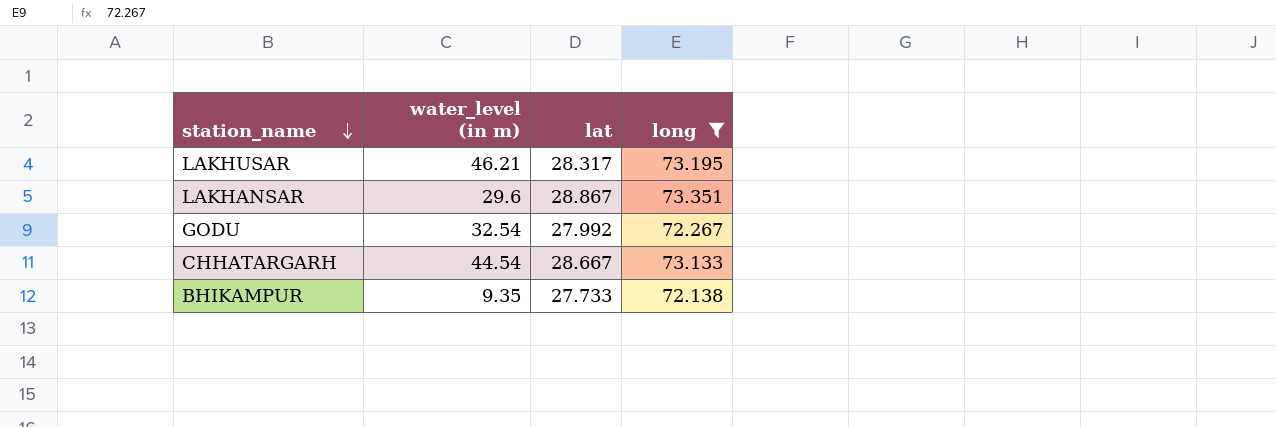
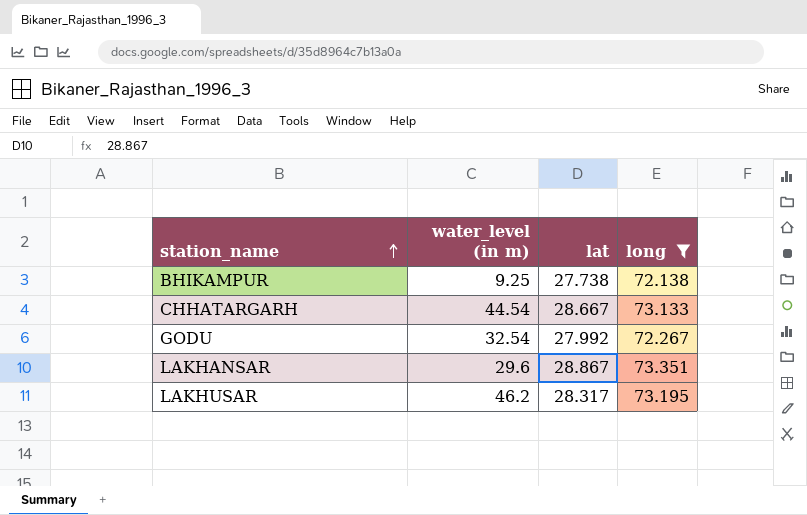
row order: station_name descending -> station_name ascending
BHIKAMPUR | water_level (in m): 9.35 -> 9.25
BHIKAMPUR | lat: 27.733 -> 27.738
LAKHUSAR | water_level (in m): 46.21 -> 46.2

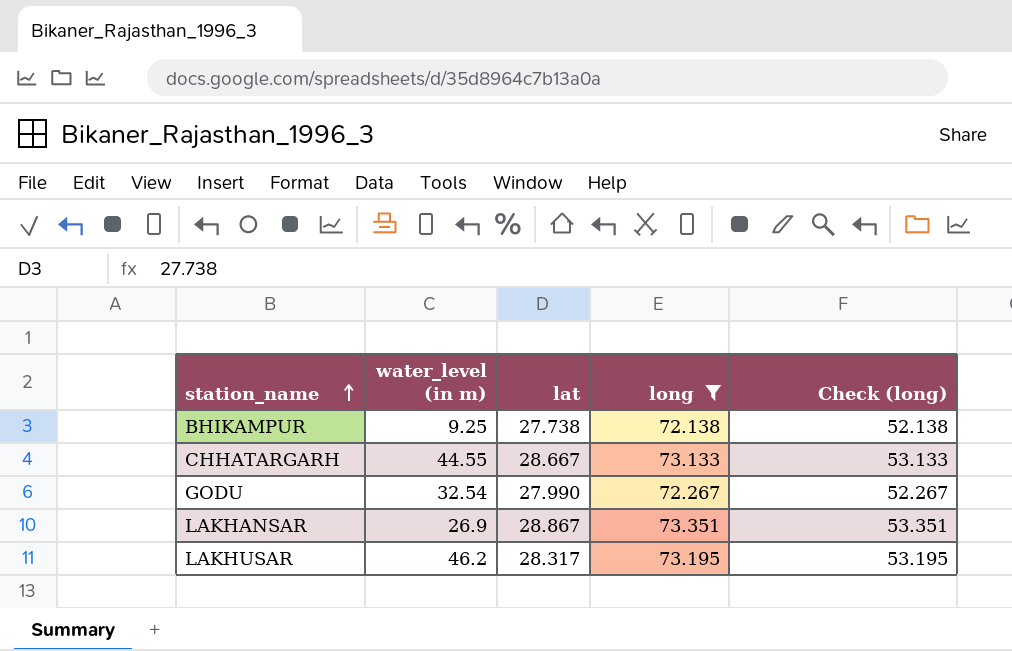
column Check (long) | formula: none -> [long] - 20
CHHATARGARH | water_level (in m): 44.54 -> 44.55
GODU | lat: 27.992 -> 27.990
LAKHANSAR | water_level (in m): 29.6 -> 26.9

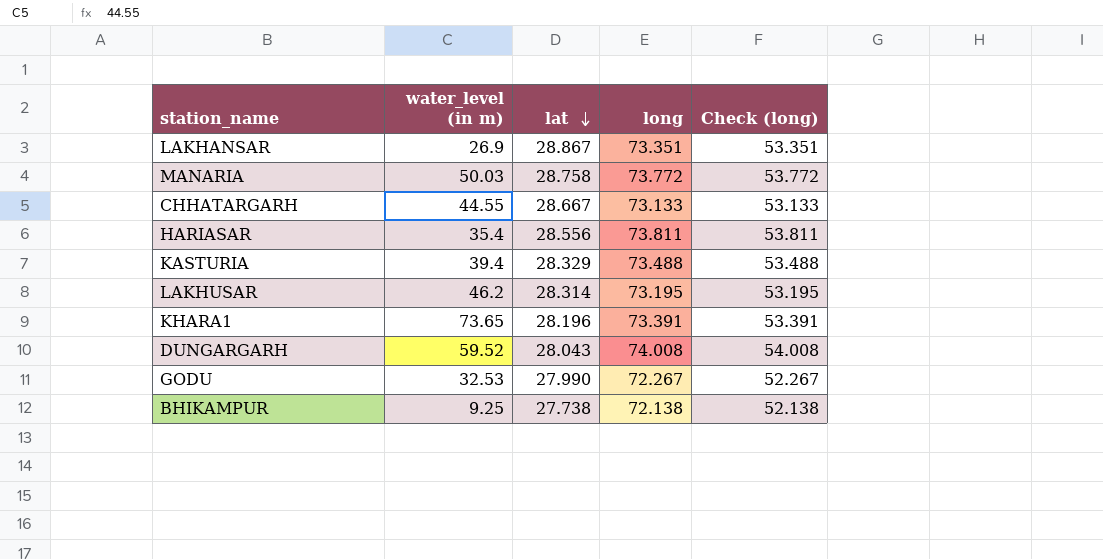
filter: long <= 73.351 -> none
row order: station_name ascending -> lat descending
LAKHUSAR | lat: 28.317 -> 28.314
GODU | water_level (in m): 32.54 -> 32.53

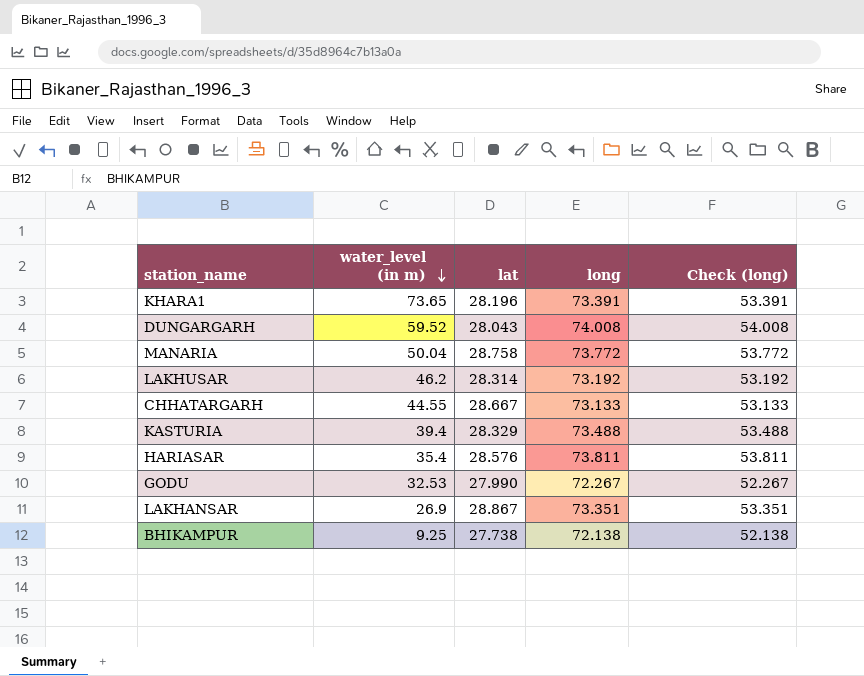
row order: lat descending -> water_level (in m) descending
MANARIA | water_level (in m): 50.03 -> 50.04
LAKHUSAR | long: 73.195 -> 73.192
LAKHUSAR | Check (long): 53.195 -> 53.192
HARIASAR | lat: 28.556 -> 28.576

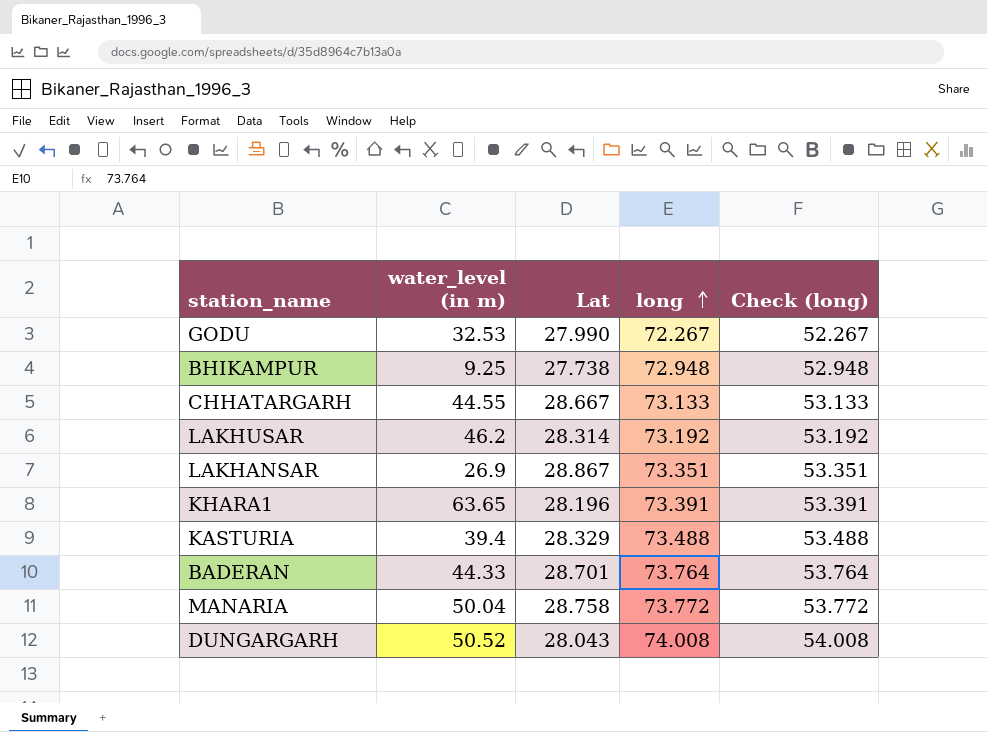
row order: water_level (in m) descending -> long ascending
column name: lat -> Lat
row HARIASAR: 35.4 | 28.576 | 73.811 | 53.811 -> none
BHIKAMPUR | long: 72.138 -> 72.948
BHIKAMPUR | Check (long): 52.138 -> 52.948
KHARA1 | water_level (in m): 73.65 -> 63.65
row BADERAN: none -> 44.33 | 28.701 | 73.764 | 53.764
DUNGARGARH | water_level (in m): 59.52 -> 50.52

